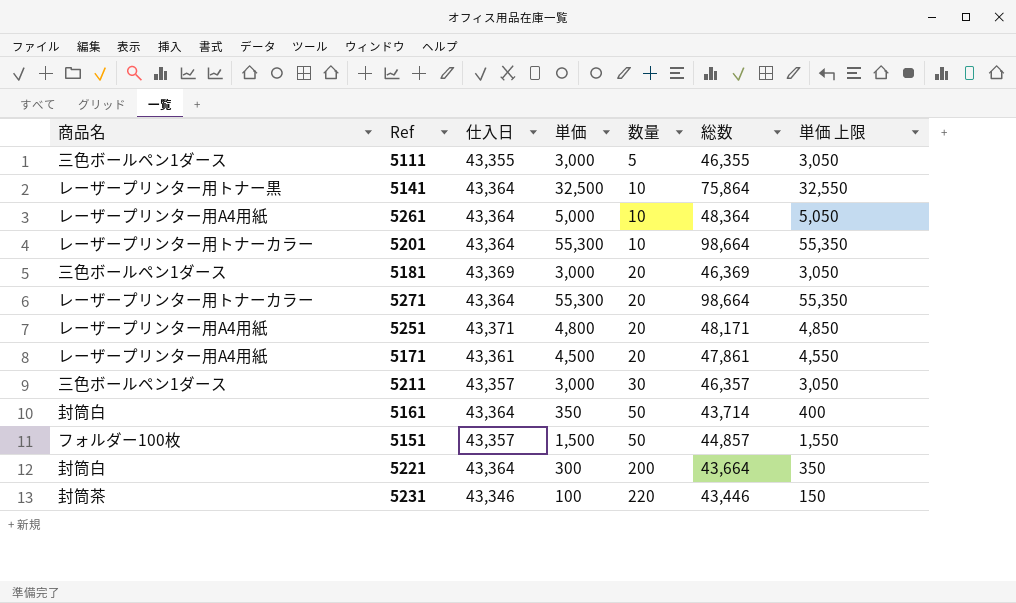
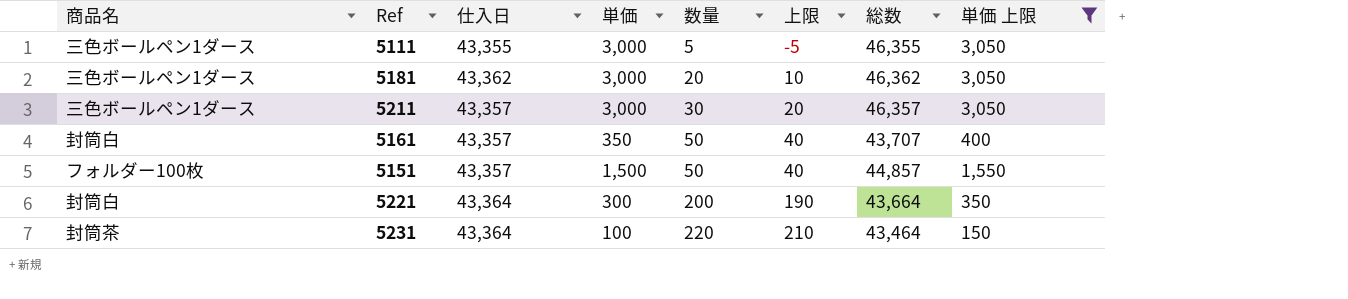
filter: none -> 単価 上限 <= 3,050
column 上限 | formula: none -> [数量] - 10
5181 | 仕入日: 43,369 -> 43,362
5181 | 総数: 46,369 -> 46,362
5161 | 仕入日: 43,364 -> 43,357
5161 | 総数: 43,714 -> 43,707
5231 | 仕入日: 43,346 -> 43,364
5231 | 総数: 43,446 -> 43,464

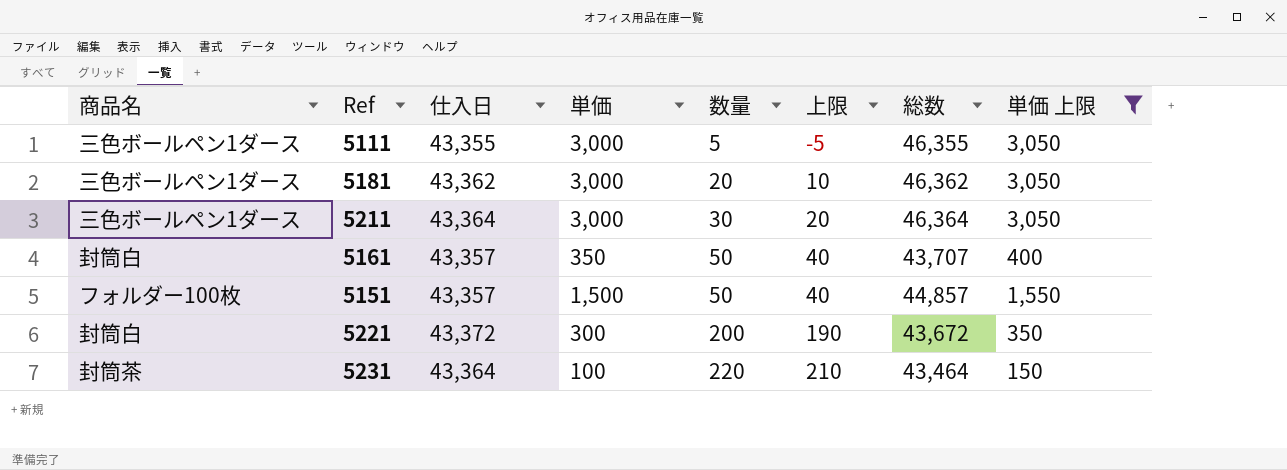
5211 | 仕入日: 43,357 -> 43,364
5211 | 総数: 46,357 -> 46,364
5221 | 仕入日: 43,364 -> 43,372
5221 | 総数: 43,664 -> 43,672

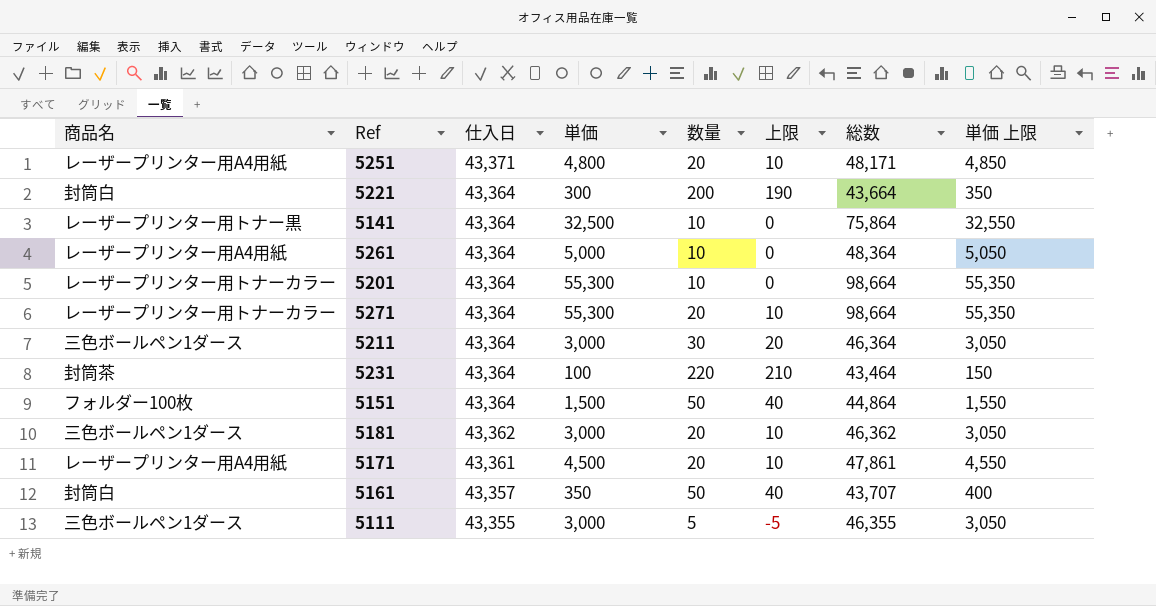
filter: 単価 上限 <= 3,050 -> none
row order: 数量 ascending -> 仕入日 descending
5221 | 仕入日: 43,372 -> 43,364
5221 | 総数: 43,672 -> 43,664
5151 | 仕入日: 43,357 -> 43,364
5151 | 総数: 44,857 -> 44,864

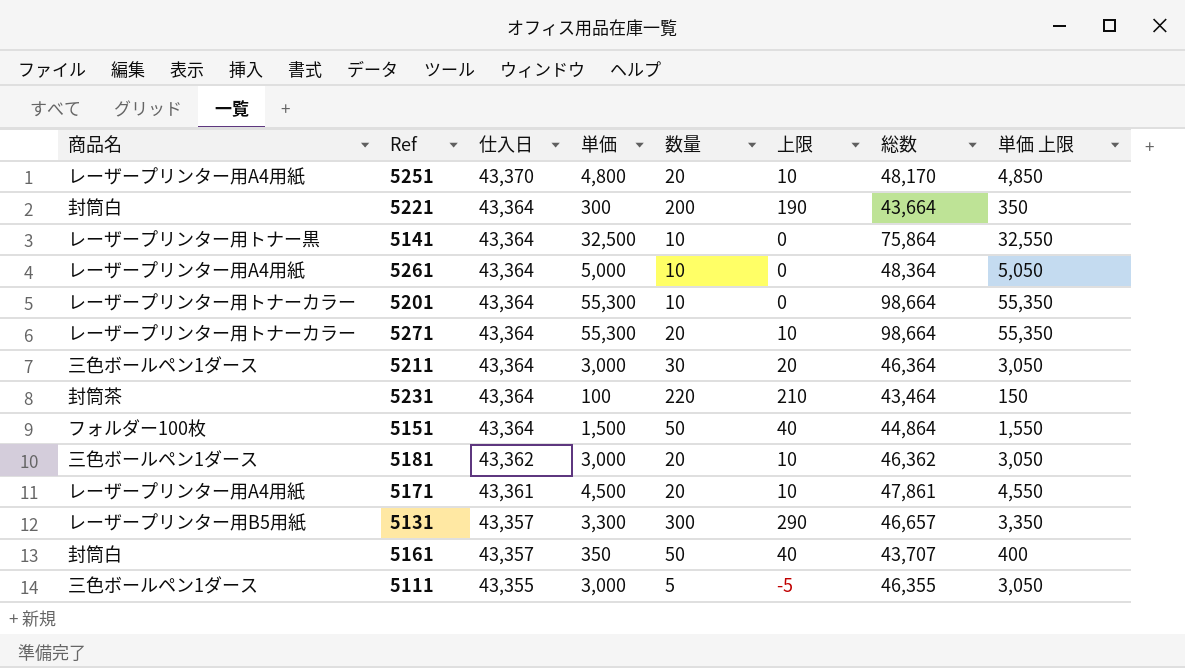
5251 | 仕入日: 43,371 -> 43,370
5251 | 総数: 48,171 -> 48,170
row 5131: none -> レーザープリンター用B5用紙 | 43,357 | 3,300 | 300 | 290 | 46,657 | 3,350

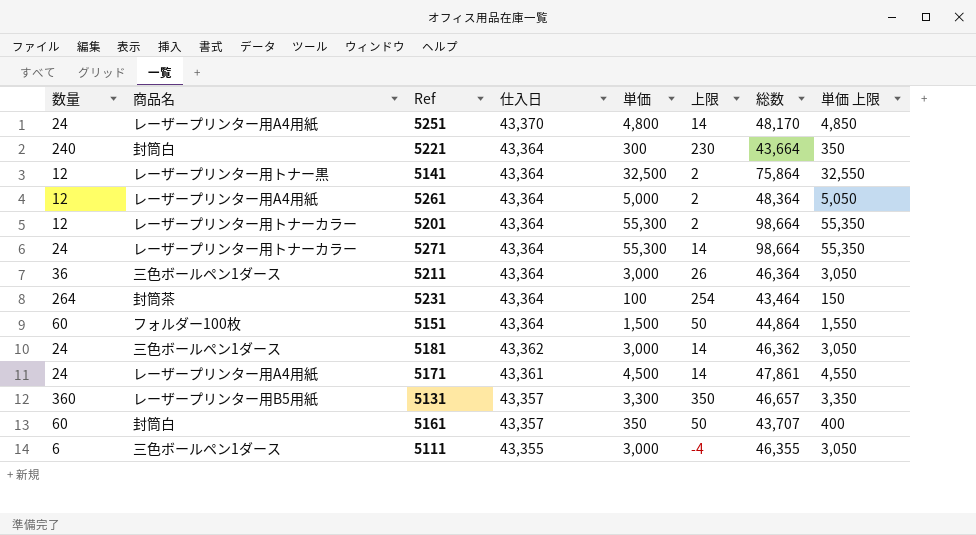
column 数量 | position: 5 -> 1
5251 | 数量: 20 -> 24
5251 | 上限: 10 -> 14
5221 | 数量: 200 -> 240
5221 | 上限: 190 -> 230
5141 | 数量: 10 -> 12
5141 | 上限: 0 -> 2
5261 | 数量: 10 -> 12
5261 | 上限: 0 -> 2
5201 | 数量: 10 -> 12
5201 | 上限: 0 -> 2
5271 | 数量: 20 -> 24
5271 | 上限: 10 -> 14
5211 | 数量: 30 -> 36
5211 | 上限: 20 -> 26
5231 | 数量: 220 -> 264
5231 | 上限: 210 -> 254
5151 | 数量: 50 -> 60
5151 | 上限: 40 -> 50
5181 | 数量: 20 -> 24
5181 | 上限: 10 -> 14
5171 | 数量: 20 -> 24
5171 | 上限: 10 -> 14
5131 | 数量: 300 -> 360
5131 | 上限: 290 -> 350
5161 | 数量: 50 -> 60
5161 | 上限: 40 -> 50
5111 | 数量: 5 -> 6
5111 | 上限: -5 -> -4

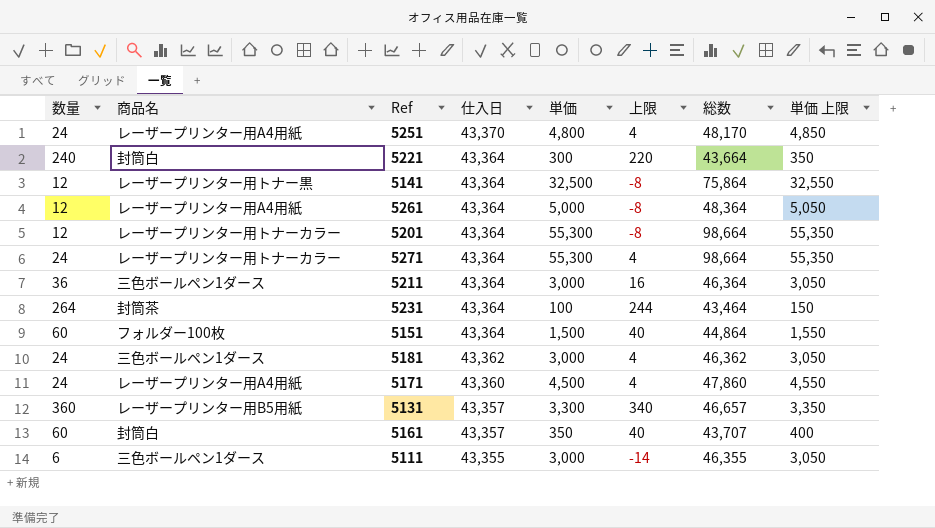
column 上限 | formula: [数量] - 10 -> [数量] - 20
5171 | 仕入日: 43,361 -> 43,360
5171 | 総数: 47,861 -> 47,860

